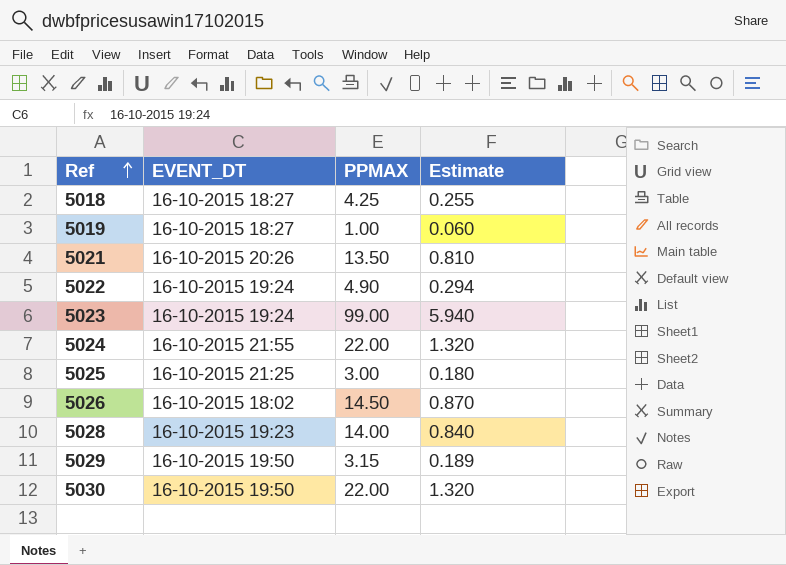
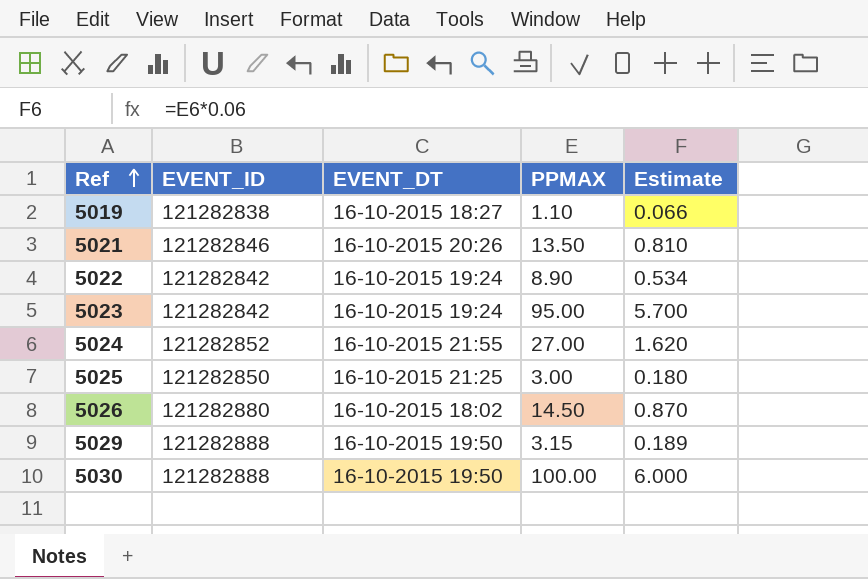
column EVENT_ID | position: none -> 2
row 5018: 16-10-2015 18:27 | 4.25 | 0.255 -> none
row 5028: 16-10-2015 19:23 | 14.00 | 0.840 -> none
5019 | PPMAX: 1.00 -> 1.10
5019 | Estimate: 0.060 -> 0.066
5022 | PPMAX: 4.90 -> 8.90
5022 | Estimate: 0.294 -> 0.534
5023 | PPMAX: 99.00 -> 95.00
5023 | Estimate: 5.940 -> 5.700
5024 | PPMAX: 22.00 -> 27.00
5024 | Estimate: 1.320 -> 1.620
5030 | PPMAX: 22.00 -> 100.00
5030 | Estimate: 1.320 -> 6.000

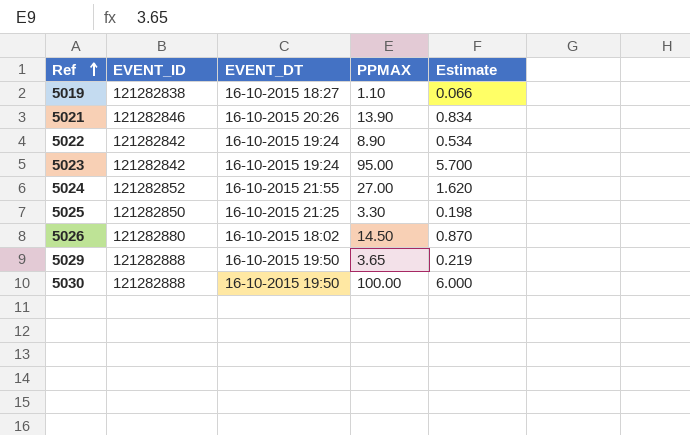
5021 | PPMAX: 13.50 -> 13.90
5021 | Estimate: 0.810 -> 0.834
5025 | PPMAX: 3.00 -> 3.30
5025 | Estimate: 0.180 -> 0.198
5029 | PPMAX: 3.15 -> 3.65
5029 | Estimate: 0.189 -> 0.219

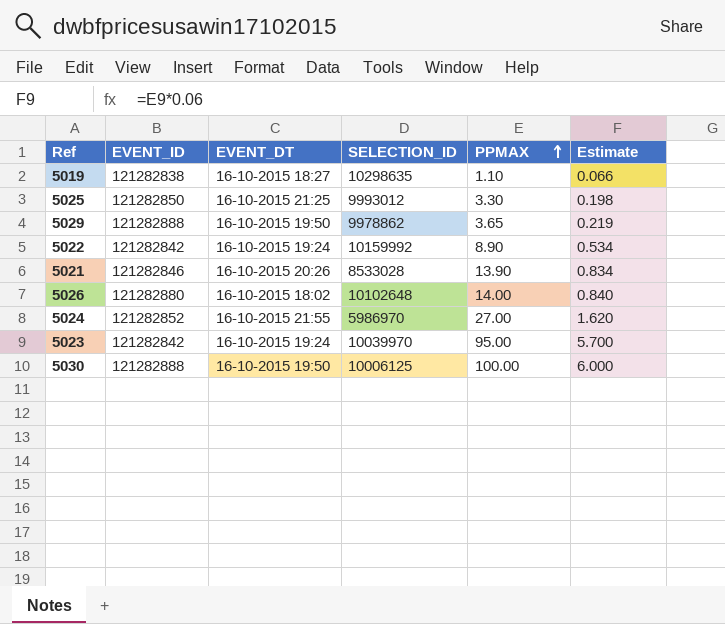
row order: Ref ascending -> PPMAX ascending
column SELECTION_ID | position: none -> 4
5026 | PPMAX: 14.50 -> 14.00
5026 | Estimate: 0.870 -> 0.840

